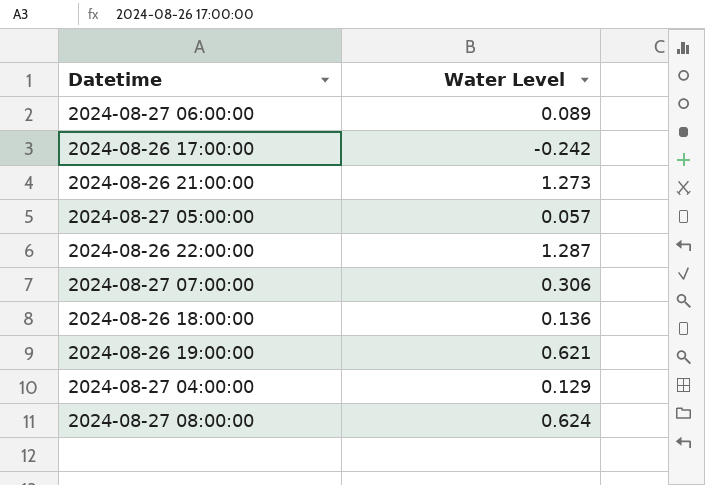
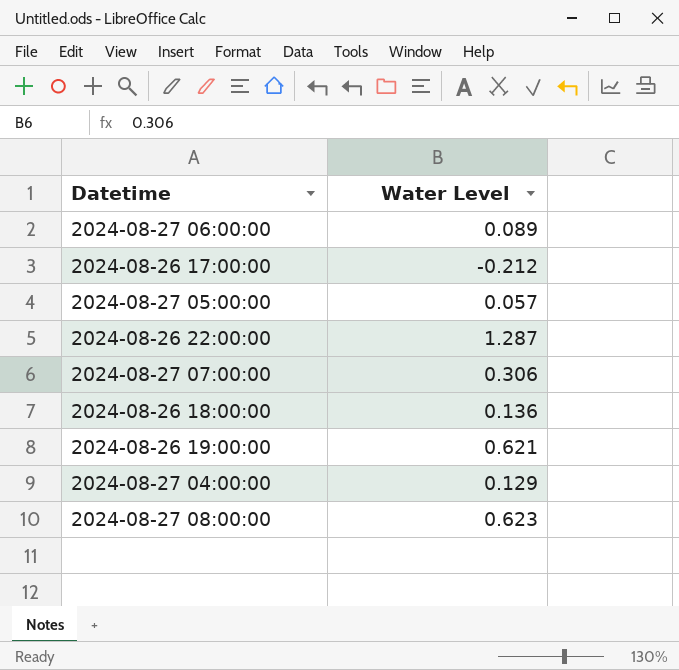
row 2024-08-26 21:00:00: 1.273 -> none
2024-08-26 17:00:00 | Water Level: -0.242 -> -0.212
2024-08-27 08:00:00 | Water Level: 0.624 -> 0.623

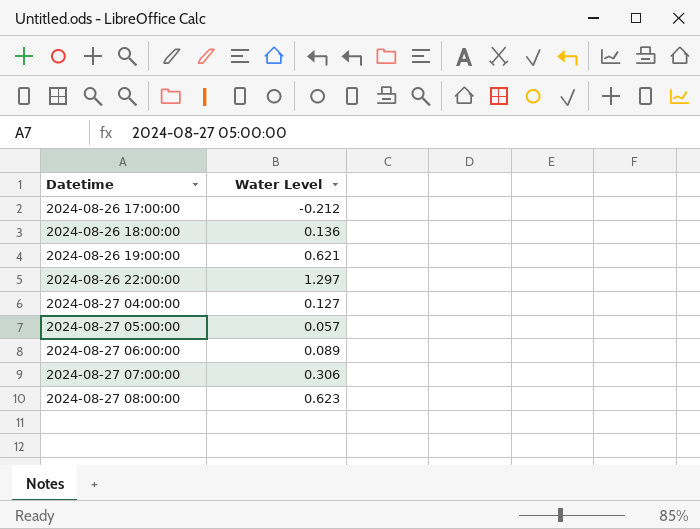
row order: none -> Datetime ascending
2024-08-26 22:00:00 | Water Level: 1.287 -> 1.297
2024-08-27 04:00:00 | Water Level: 0.129 -> 0.127

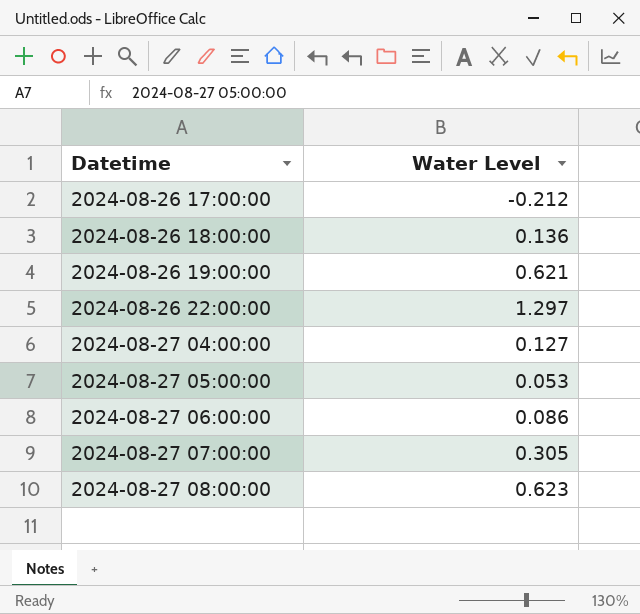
2024-08-27 05:00:00 | Water Level: 0.057 -> 0.053
2024-08-27 06:00:00 | Water Level: 0.089 -> 0.086
2024-08-27 07:00:00 | Water Level: 0.306 -> 0.305

